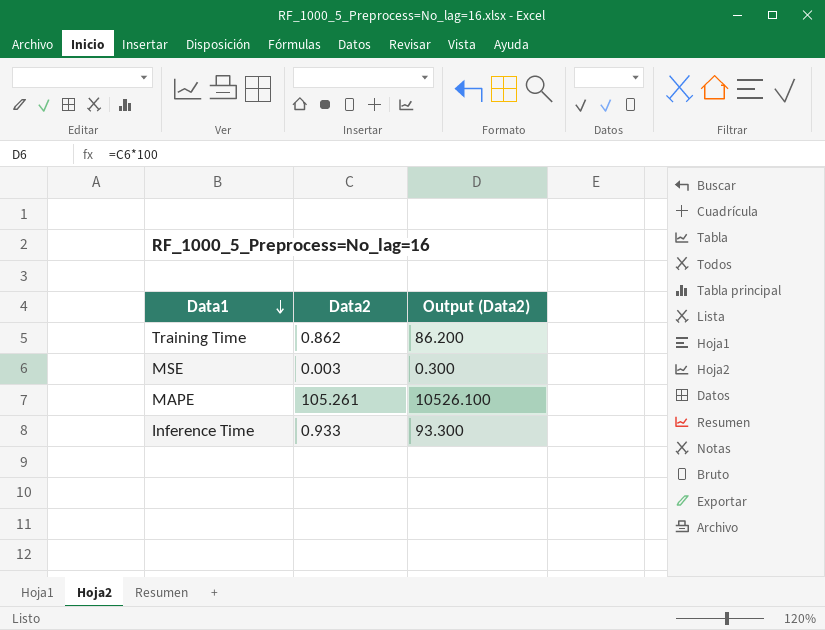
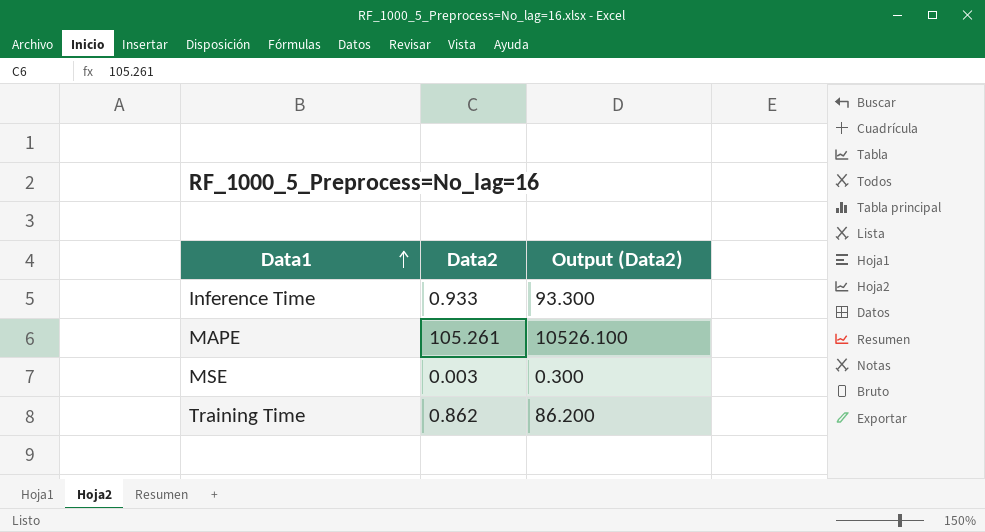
row order: Data1 descending -> Data1 ascending

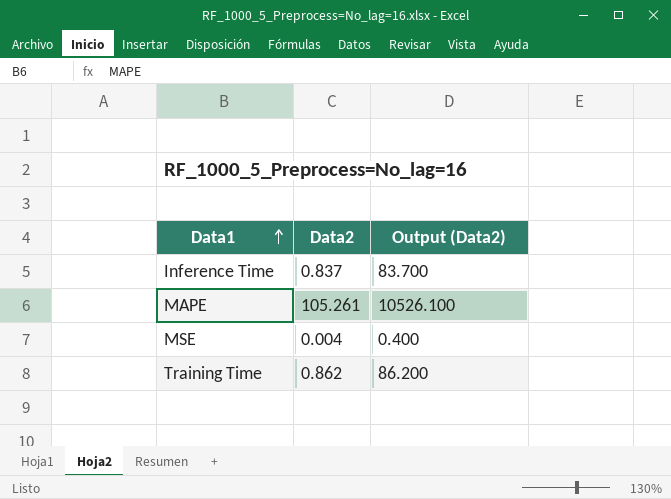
Inference Time | Data2: 0.933 -> 0.837
Inference Time | Output (Data2): 93.300 -> 83.700
MSE | Data2: 0.003 -> 0.004
MSE | Output (Data2): 0.300 -> 0.400

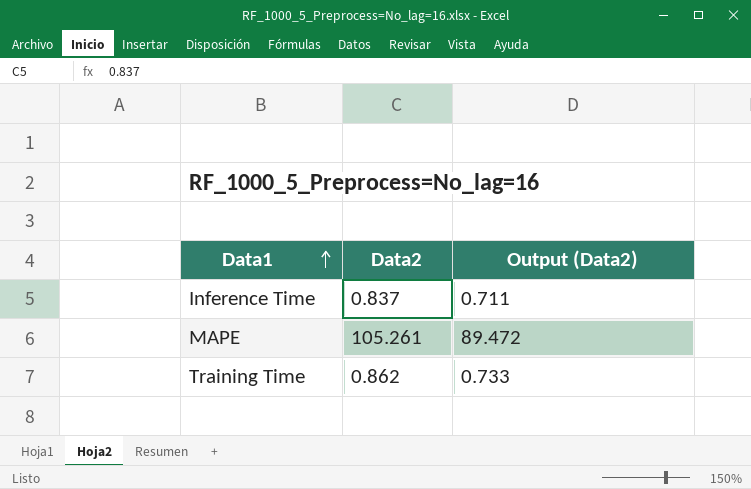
column Output (Data2) | formula: [Data2] * 100 -> [Data2] * 0.85
row MSE: 0.004 | 0.400 -> none

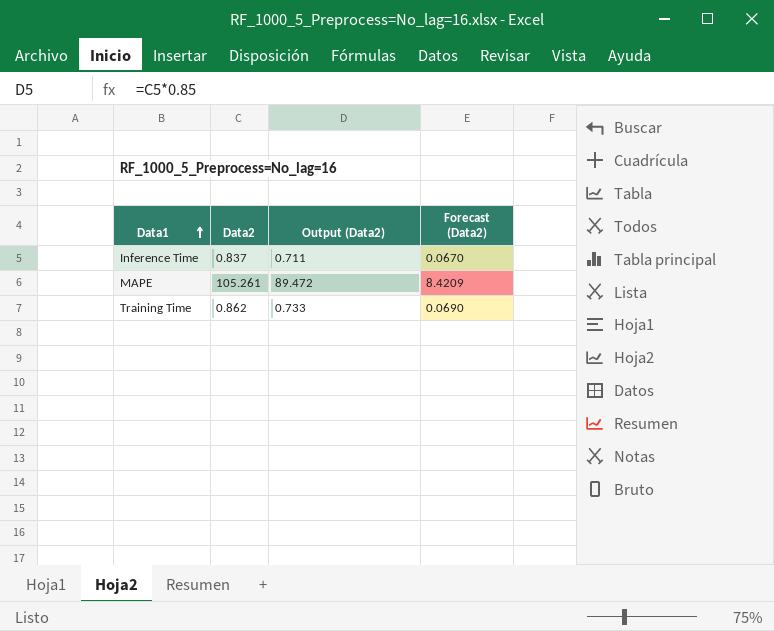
column Forecast (Data2) | formula: none -> [Data2] * 0.08

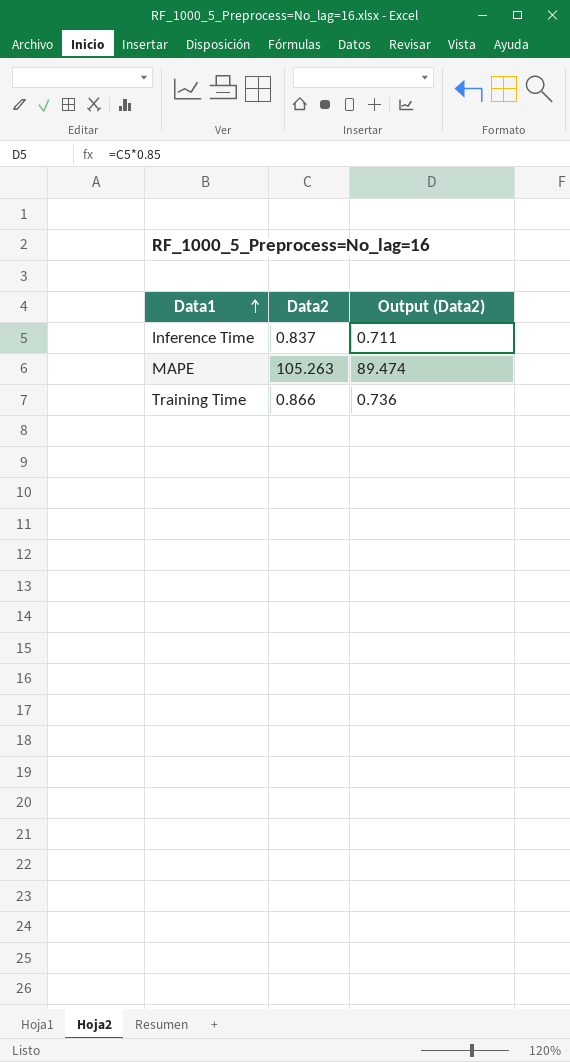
column Forecast (Data2) | formula: [Data2] * 0.08 -> none
MAPE | Data2: 105.261 -> 105.263
MAPE | Output (Data2): 89.472 -> 89.474
Training Time | Data2: 0.862 -> 0.866
Training Time | Output (Data2): 0.733 -> 0.736

